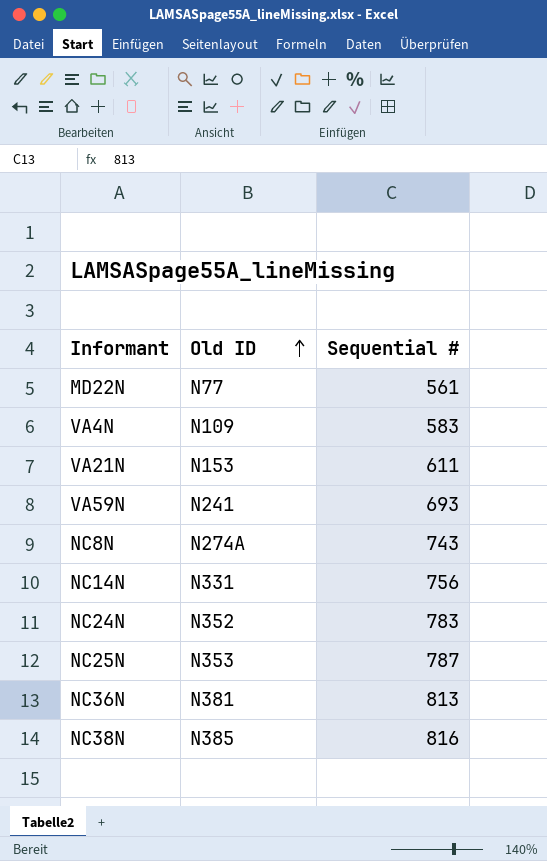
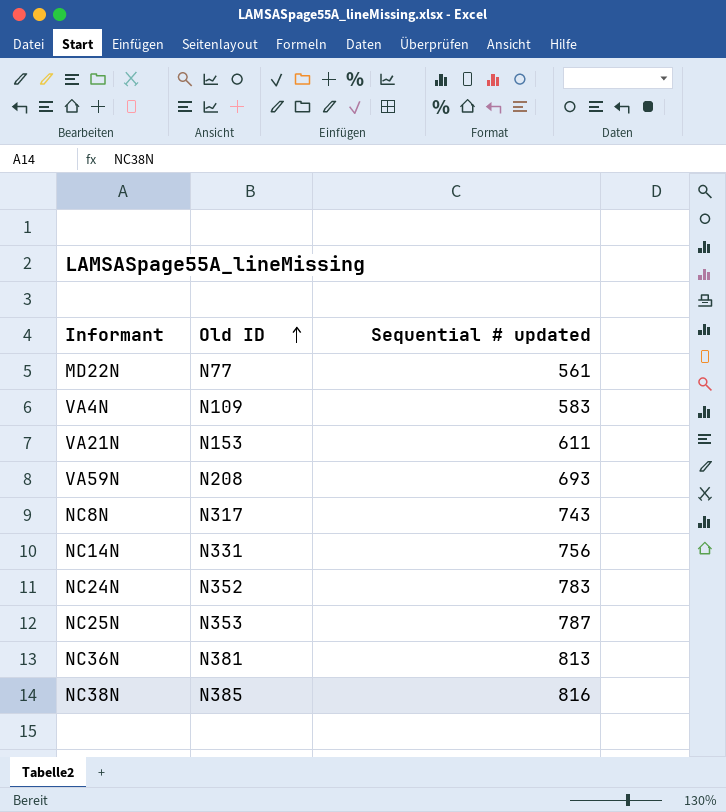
column name: Sequential # -> Sequential # updated
VA59N | Old ID: N241 -> N208
NC8N | Old ID: N274A -> N317

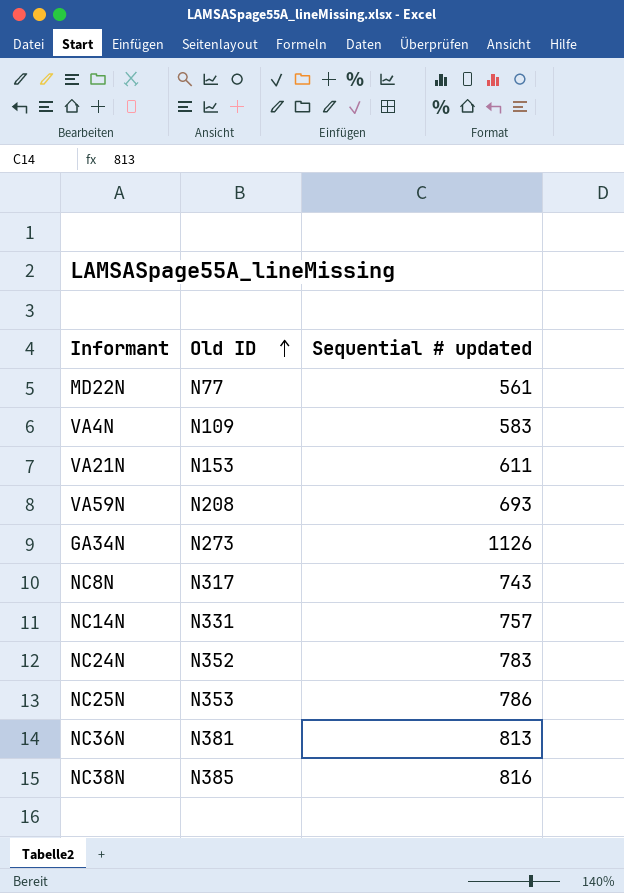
row GA34N: none -> N273 | 1126
NC14N | Sequential # updated: 756 -> 757
NC25N | Sequential # updated: 787 -> 786

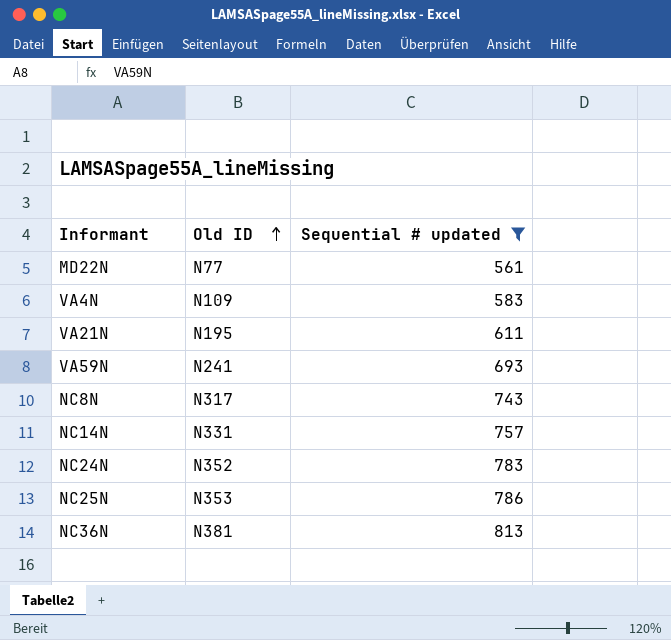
filter: none -> Sequential # updated <= 813
VA21N | Old ID: N153 -> N195
VA59N | Old ID: N208 -> N241

